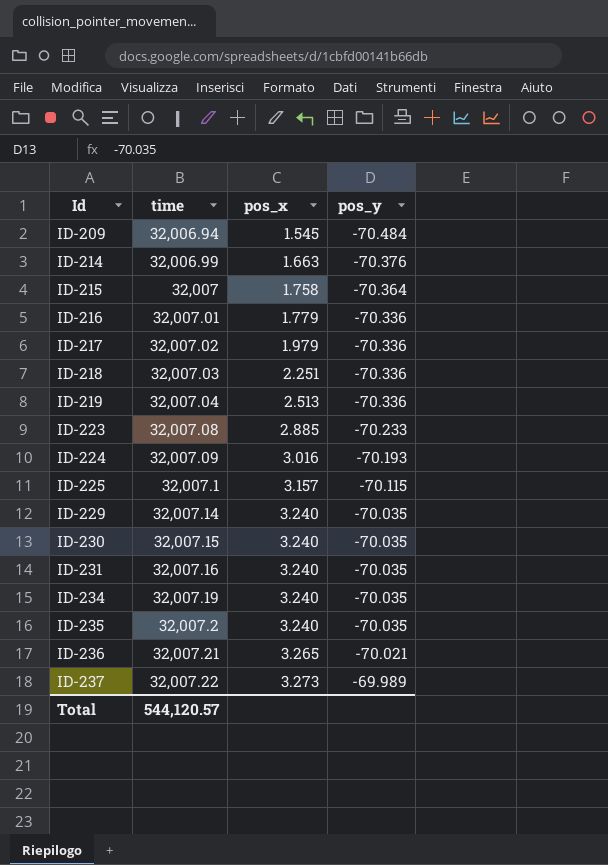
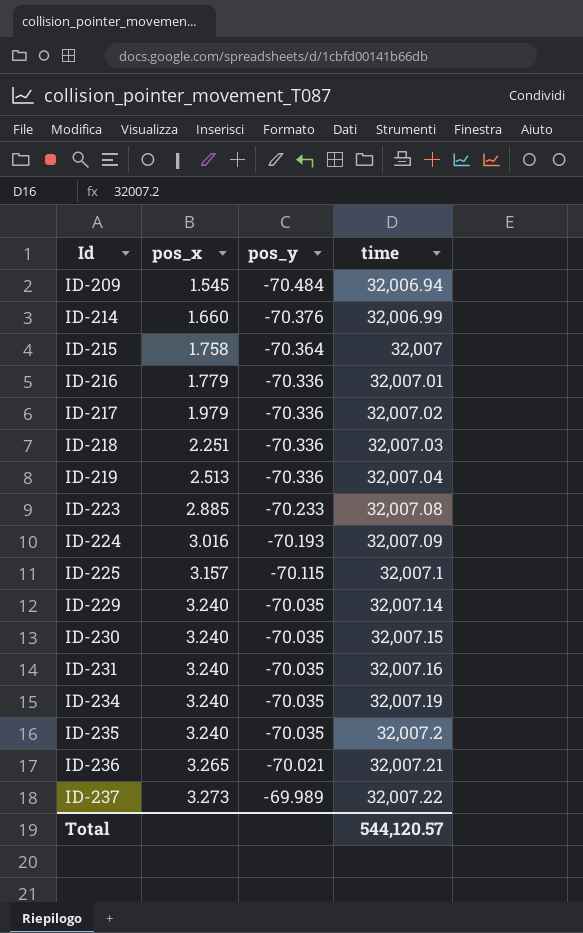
column time | position: 2 -> 4
ID-214 | pos_x: 1.663 -> 1.660

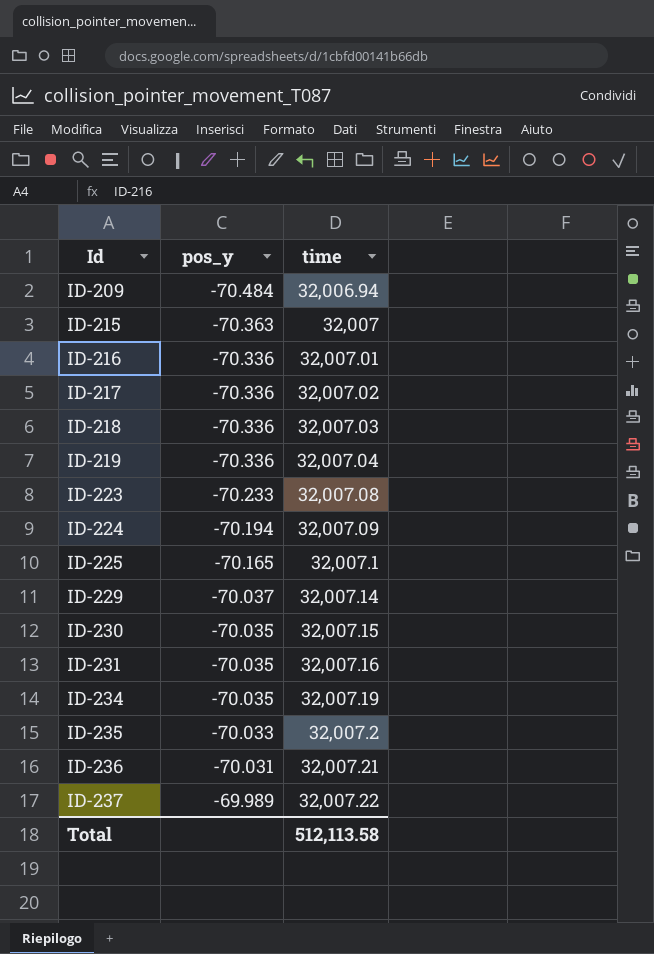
column pos_x | position: 2 -> none
row ID-214: 1.660 | -70.376 | 32,006.99 -> none
ID-215 | pos_y: -70.364 -> -70.363
ID-224 | pos_y: -70.193 -> -70.194
ID-225 | pos_y: -70.115 -> -70.165
ID-229 | pos_y: -70.035 -> -70.037
ID-235 | pos_y: -70.035 -> -70.033
ID-236 | pos_y: -70.021 -> -70.031
Total | time: 544,120.57 -> 512,113.58

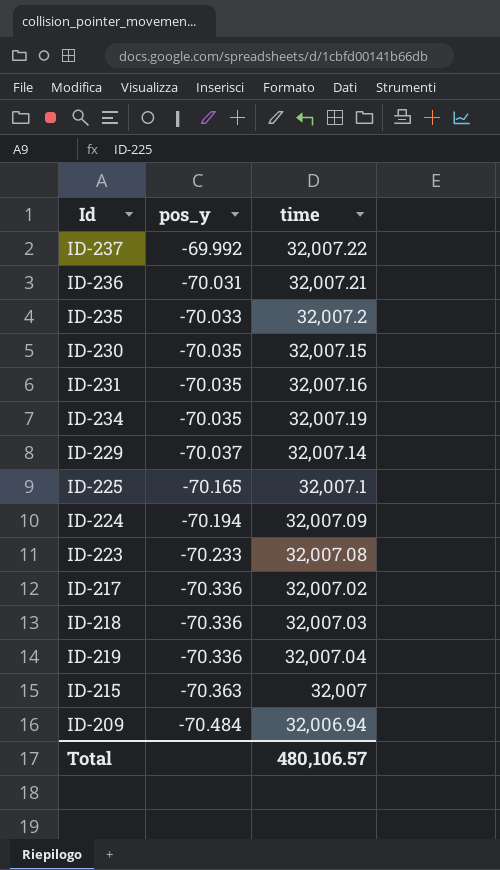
row order: Id ascending -> pos_y descending
row ID-216: -70.336 | 32,007.01 -> none
ID-237 | pos_y: -69.989 -> -69.992
Total | time: 512,113.58 -> 480,106.57

